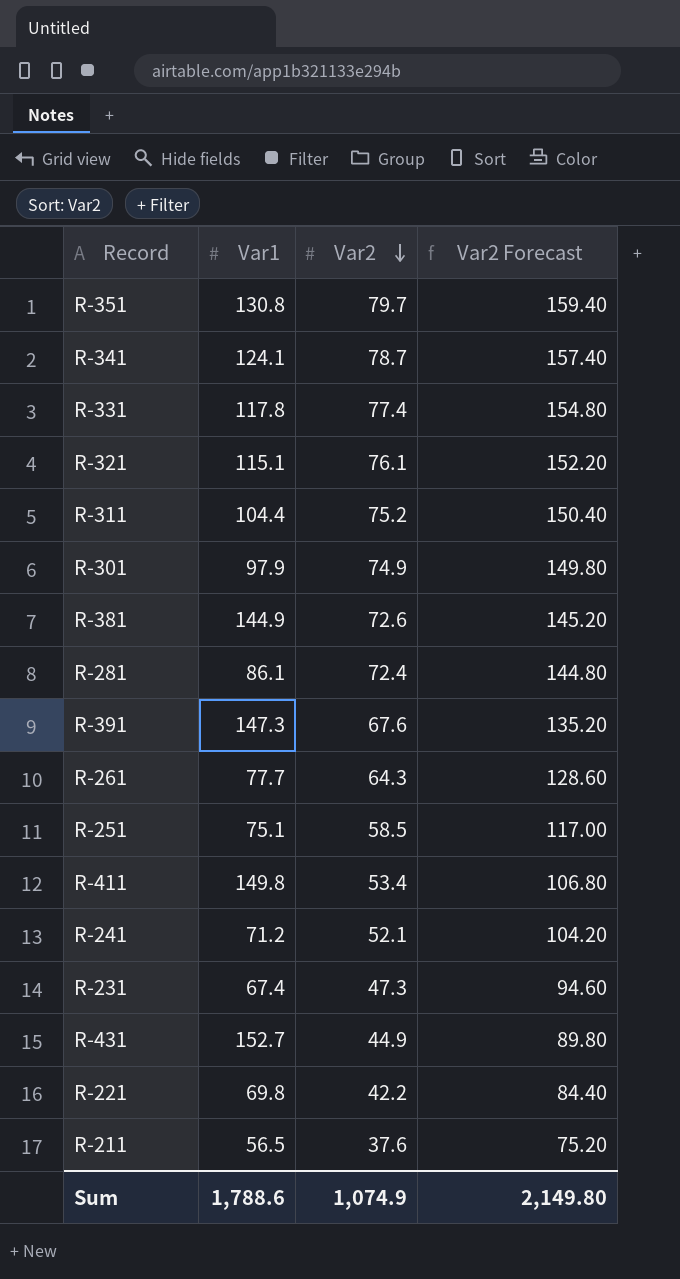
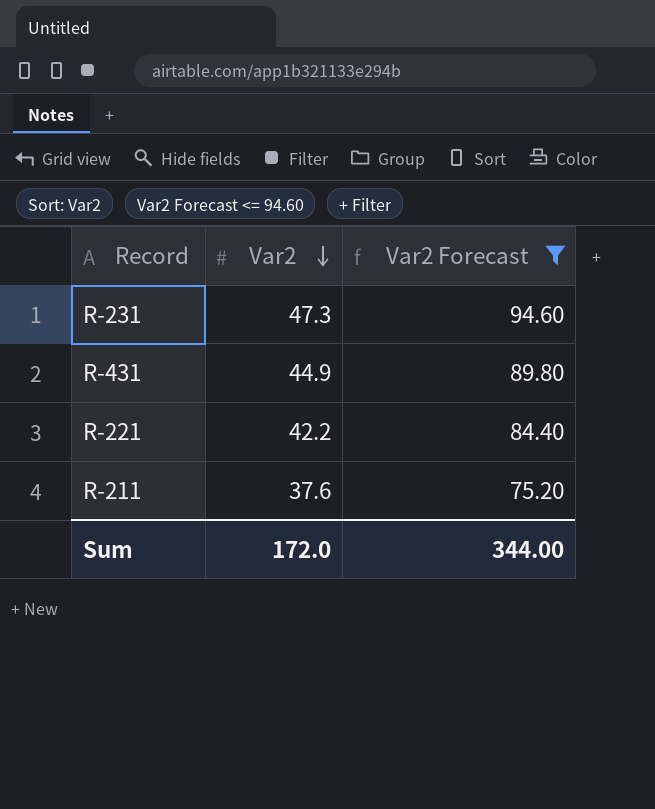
filter: none -> Var2 Forecast <= 94.60
column Var1 | position: 2 -> none
Sum | Var2: 1,074.9 -> 172.0
Sum | Var2 Forecast: 2,149.80 -> 344.00

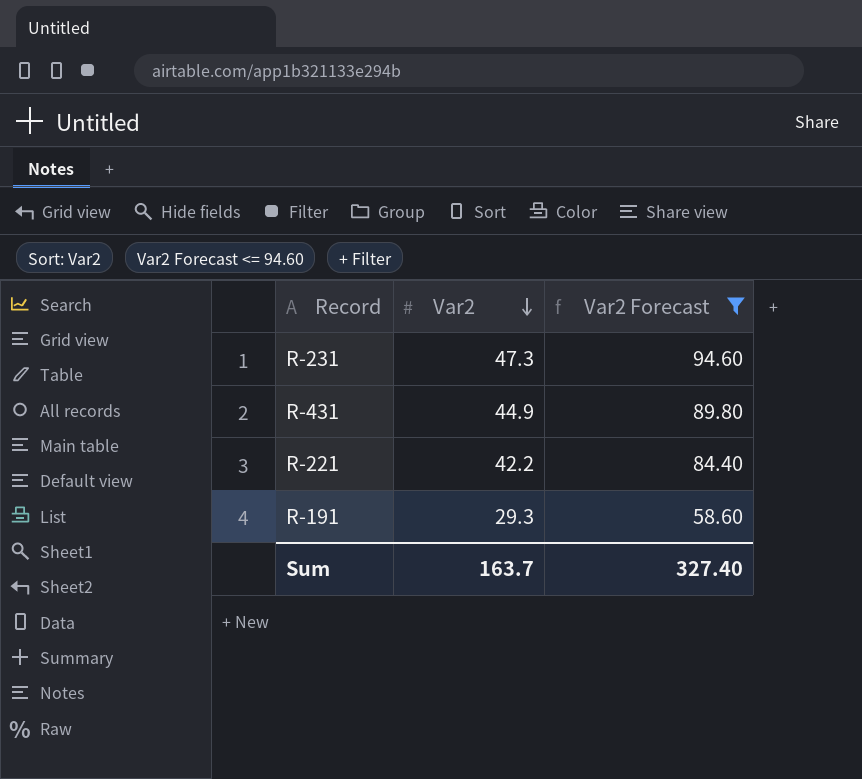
row R-211: 37.6 | 75.20 -> none
row R-191: none -> 29.3 | 58.60
Sum | Var2: 172.0 -> 163.7
Sum | Var2 Forecast: 344.00 -> 327.40

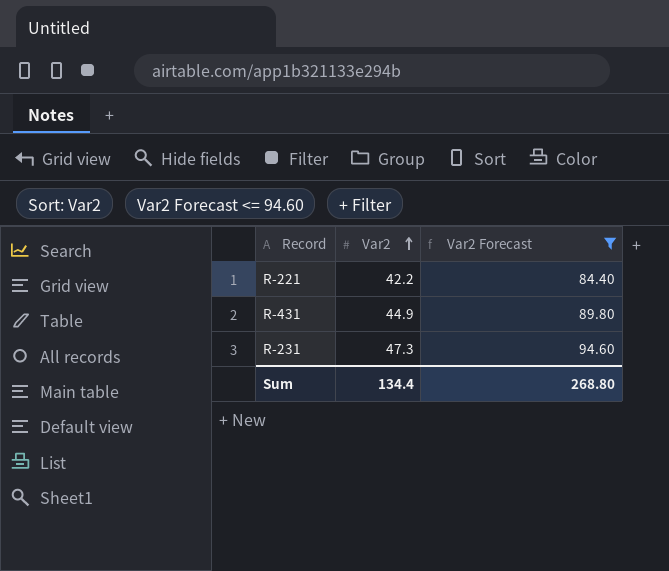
row order: Var2 descending -> Var2 ascending
row R-191: 29.3 | 58.60 -> none
Sum | Var2: 163.7 -> 134.4
Sum | Var2 Forecast: 327.40 -> 268.80

